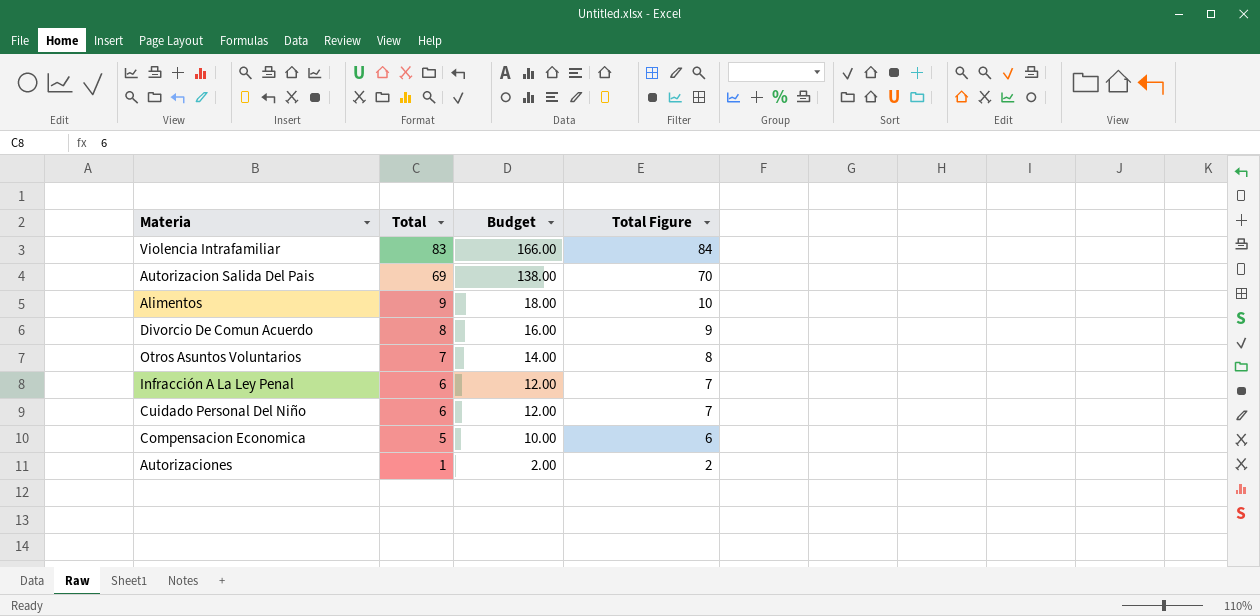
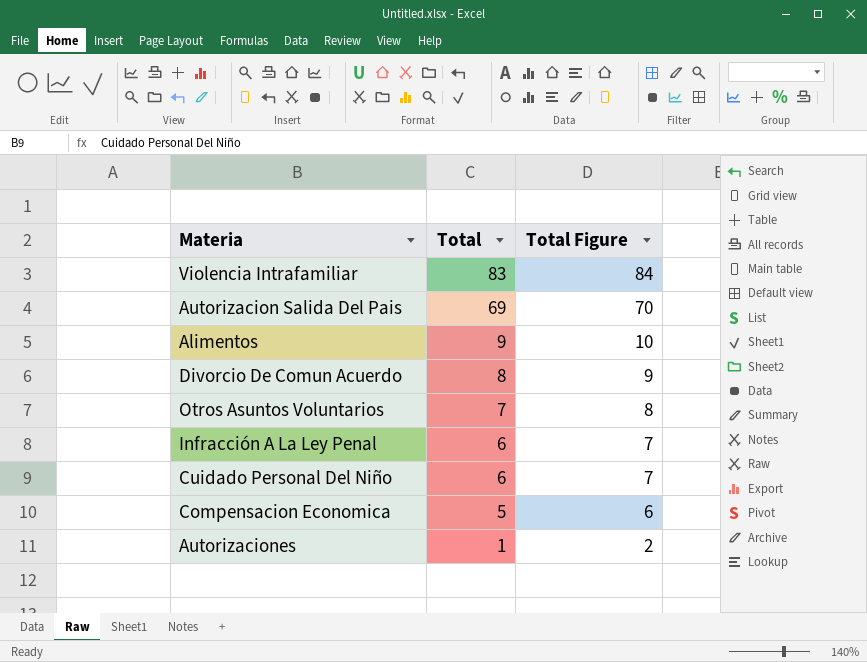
column Budget | formula: [Total] * 2 -> none

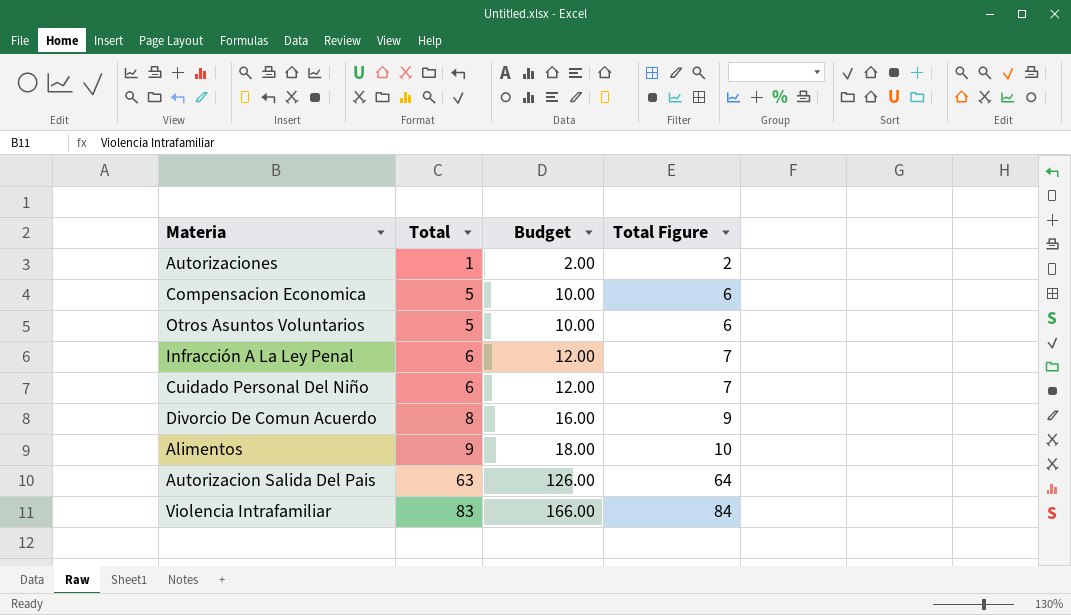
row order: Total descending -> Total ascending
column Budget | formula: none -> [Total] * 2
Otros Asuntos Voluntarios | Total: 7 -> 5
Otros Asuntos Voluntarios | Total Figure: 8 -> 6
Autorizacion Salida Del Pais | Total: 69 -> 63
Autorizacion Salida Del Pais | Total Figure: 70 -> 64

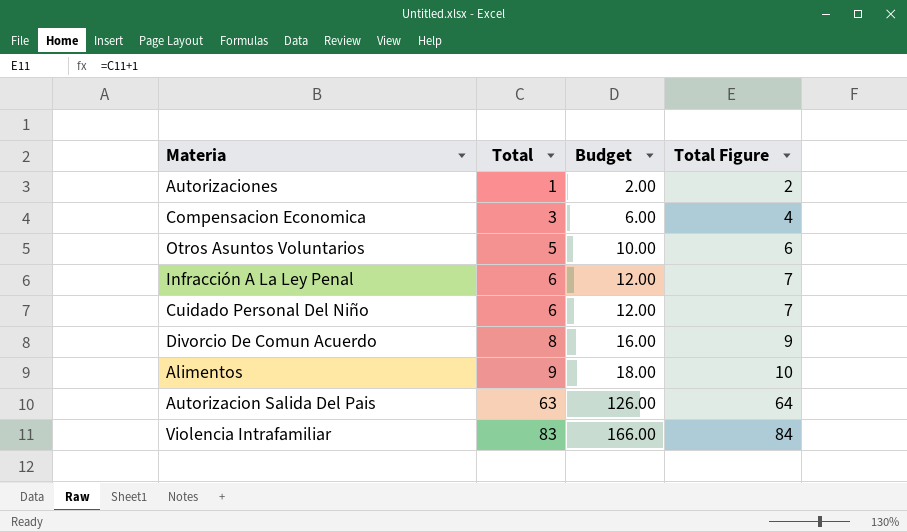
Compensacion Economica | Total: 5 -> 3
Compensacion Economica | Budget: 10.00 -> 6.00
Compensacion Economica | Total Figure: 6 -> 4

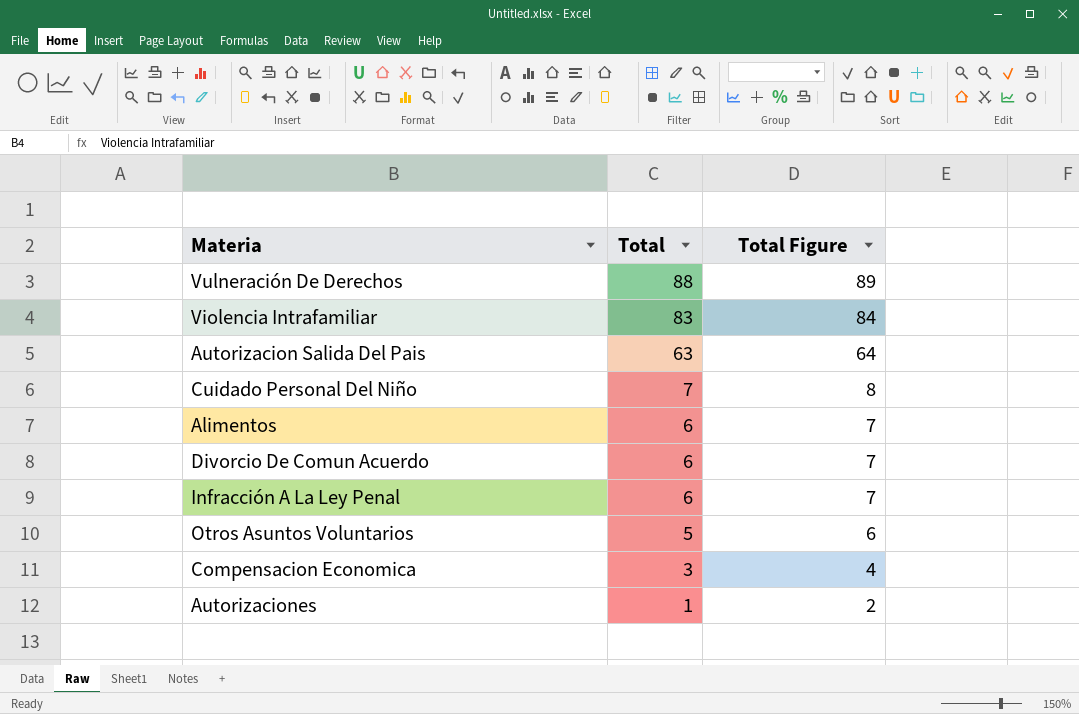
row order: Total ascending -> Total descending
column Budget | formula: [Total] * 2 -> none
row Vulneración De Derechos: none -> 88 | 89
Cuidado Personal Del Niño | Total: 6 -> 7
Cuidado Personal Del Niño | Total Figure: 7 -> 8
Alimentos | Total: 9 -> 6
Alimentos | Total Figure: 10 -> 7
Divorcio De Comun Acuerdo | Total: 8 -> 6
Divorcio De Comun Acuerdo | Total Figure: 9 -> 7

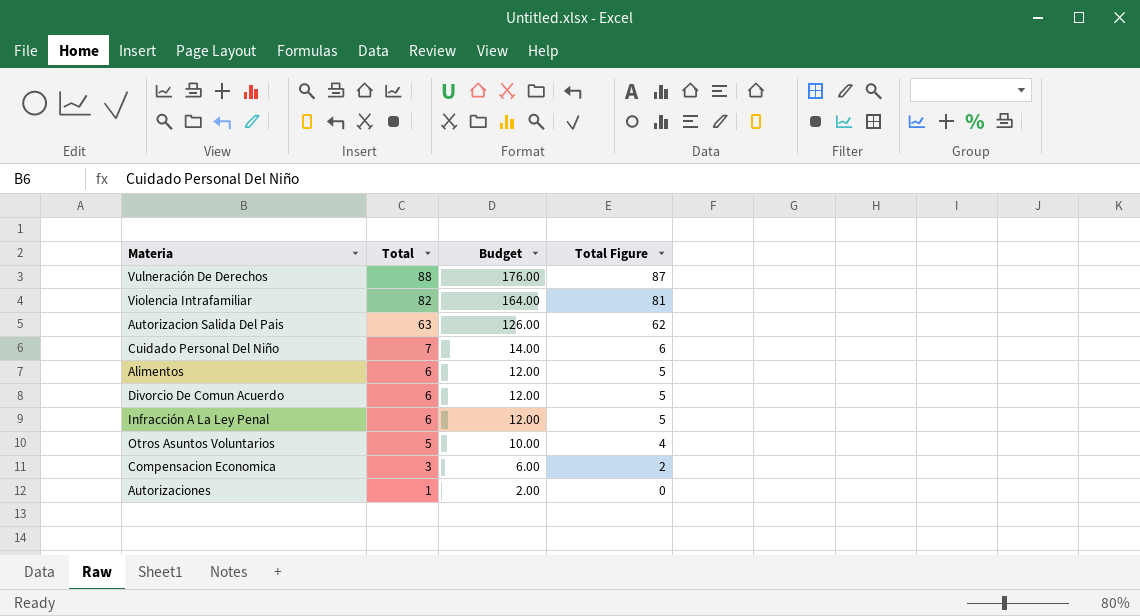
column Budget | formula: none -> [Total] * 2
column Total Figure | formula: [Total] + 1 -> [Total] - 1
Violencia Intrafamiliar | Total: 83 -> 82

